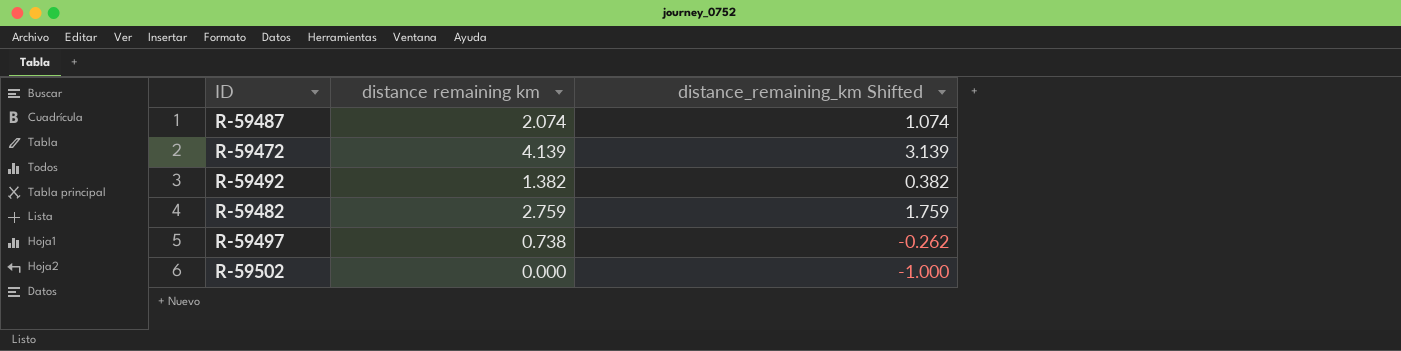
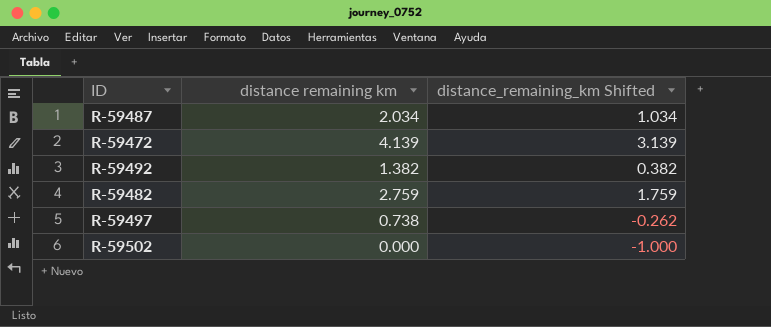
R-59487 | distance remaining km: 2.074 -> 2.034
R-59487 | distance_remaining_km Shifted: 1.074 -> 1.034

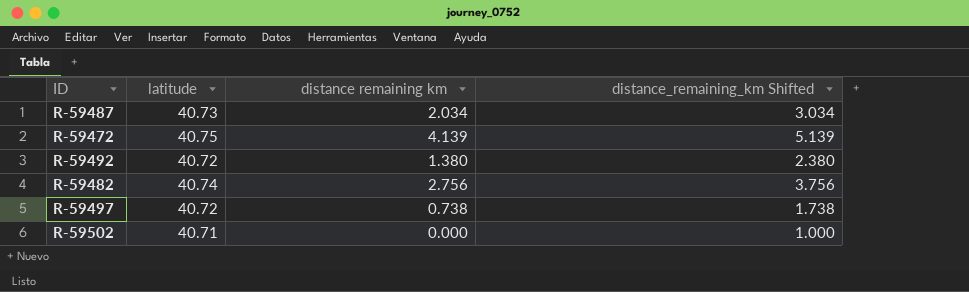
column latitude | position: none -> 2
column distance_remaining_km Shifted | formula: [distance remaining km] - 1 -> [distance remaining km] + 1
R-59492 | distance remaining km: 1.382 -> 1.380
R-59482 | distance remaining km: 2.759 -> 2.756

